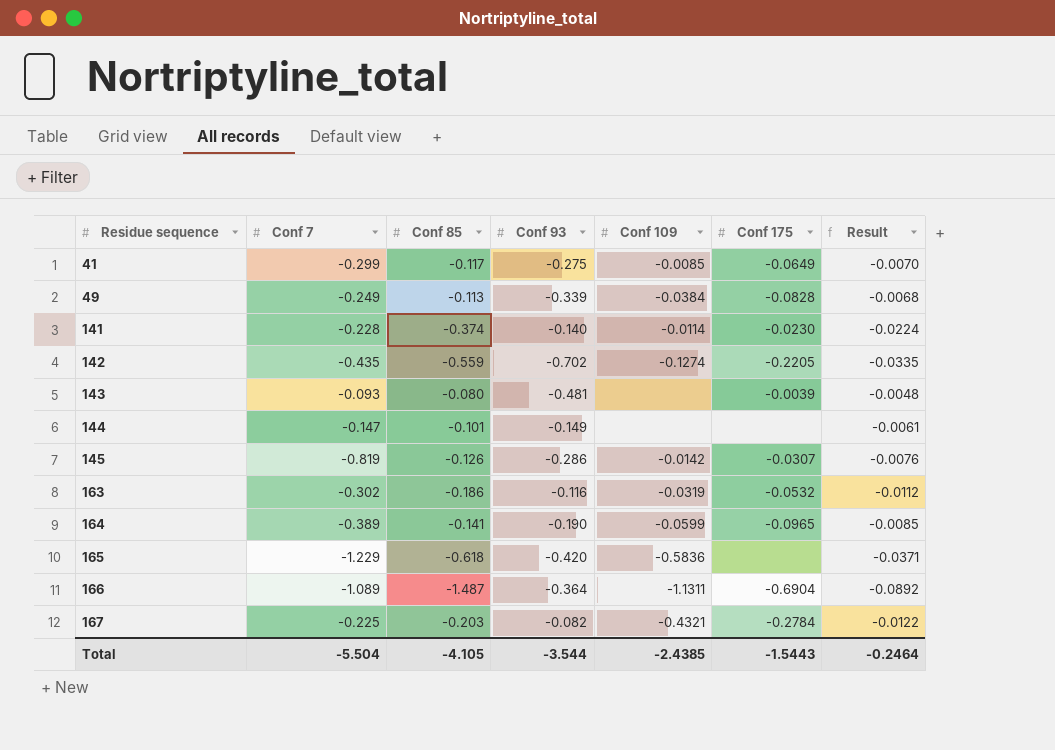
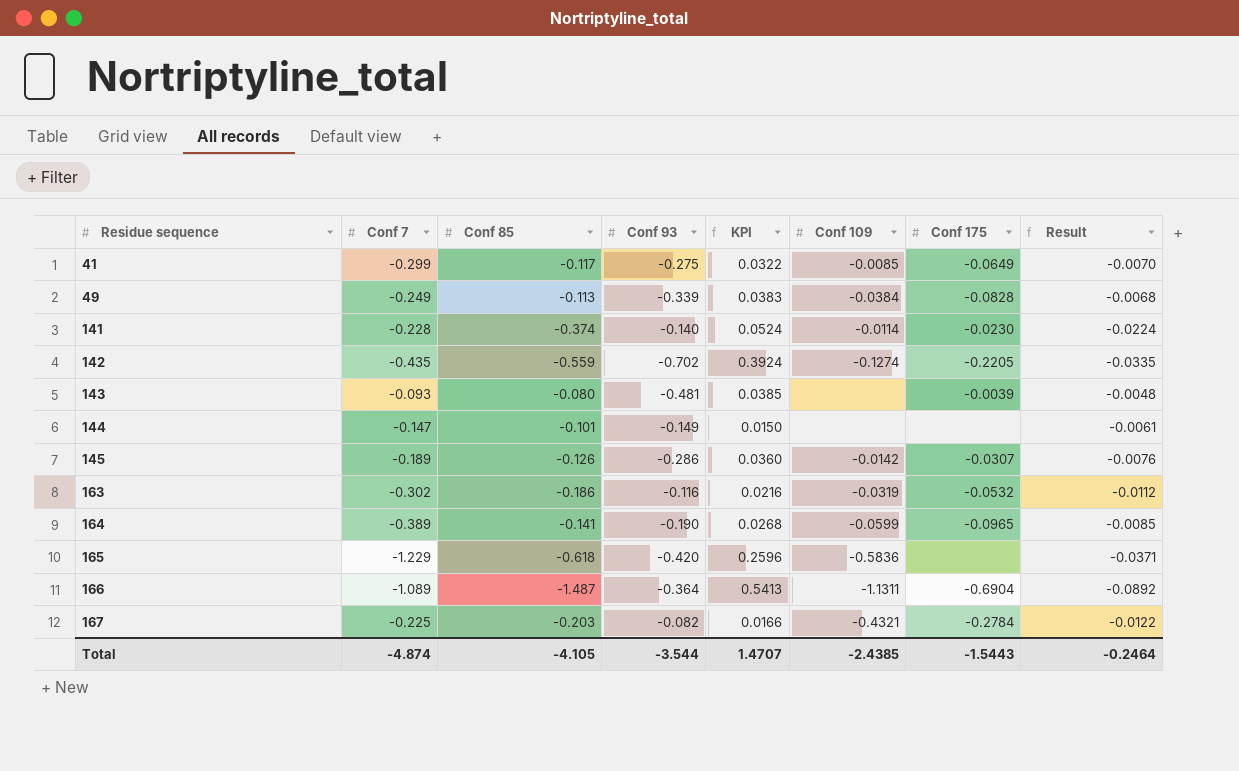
column KPI | formula: none -> [Conf 85] * [Conf 93]
145 | Conf 7: -0.819 -> -0.189
Total | Conf 7: -5.504 -> -4.874

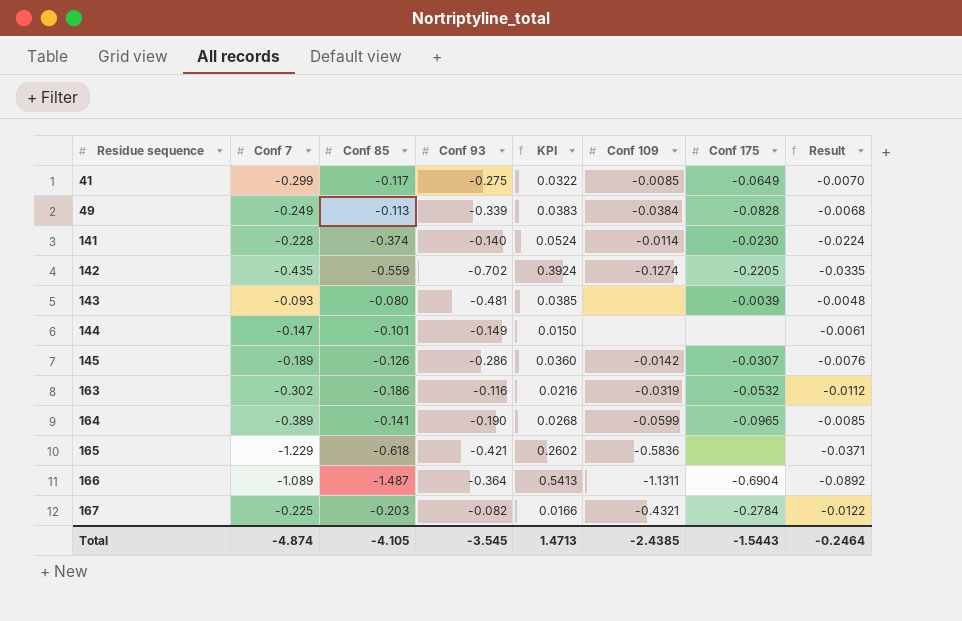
165 | Conf 93: -0.420 -> -0.421
165 | KPI: 0.2596 -> 0.2602
Total | Conf 93: -3.544 -> -3.545
Total | KPI: 1.4707 -> 1.4713

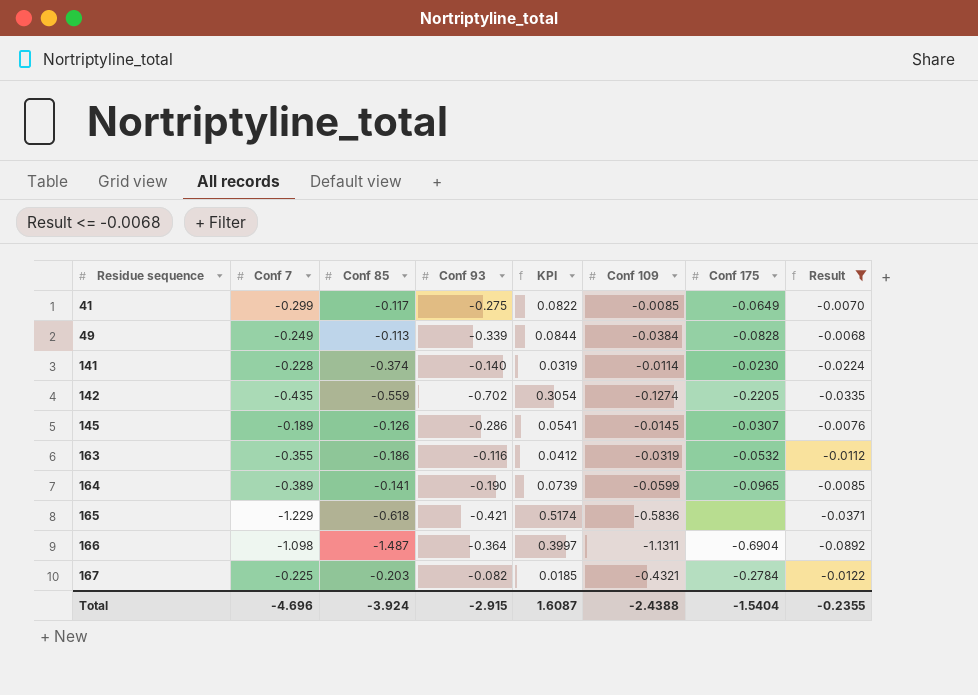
filter: none -> Result <= -0.0068
column KPI | formula: [Conf 85] * [Conf 93] -> [Conf 7] * [Conf 93]
145 | Conf 109: -0.0142 -> -0.0145
163 | Conf 7: -0.302 -> -0.355
166 | Conf 7: -1.089 -> -1.098
Total | Conf 7: -4.874 -> -4.696
Total | Conf 85: -4.105 -> -3.924
Total | Conf 93: -3.545 -> -2.915
Total | KPI: 1.4713 -> 1.6087
Total | Conf 109: -2.4385 -> -2.4388
Total | Conf 175: -1.5443 -> -1.5404
Total | Result: -0.2464 -> -0.2355

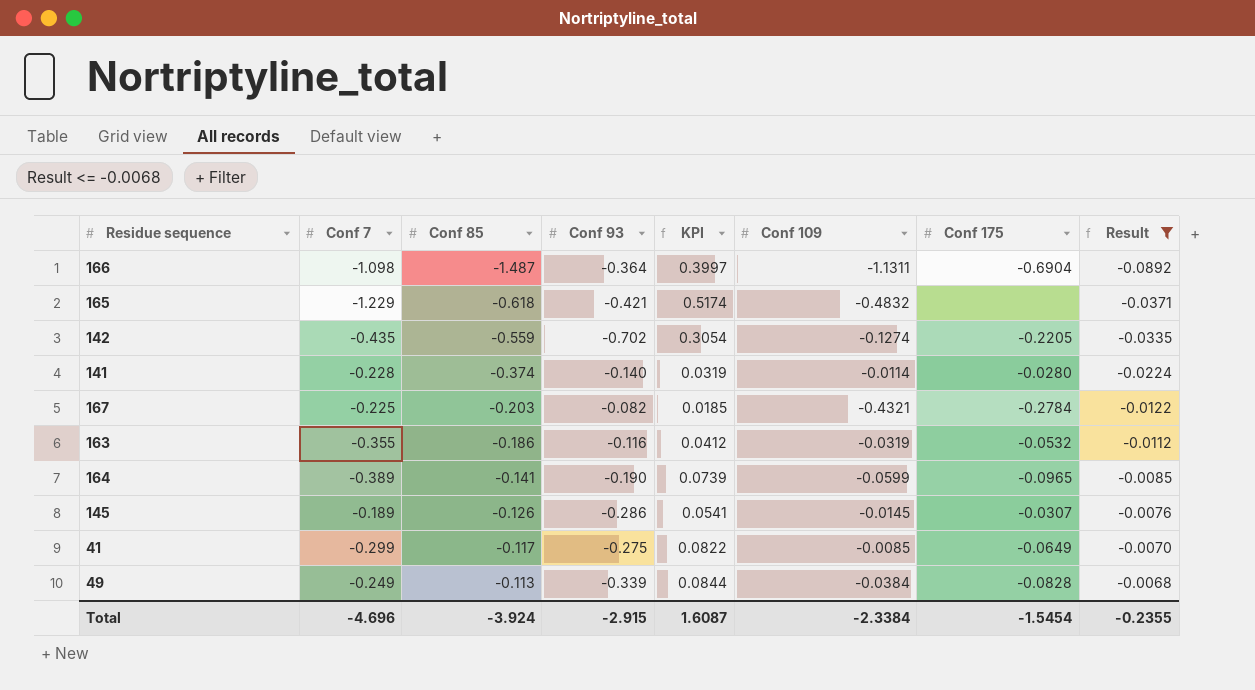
row order: Residue sequence ascending -> Conf 85 ascending
165 | Conf 109: -0.5836 -> -0.4832
141 | Conf 175: -0.0230 -> -0.0280
Total | Conf 109: -2.4388 -> -2.3384
Total | Conf 175: -1.5404 -> -1.5454

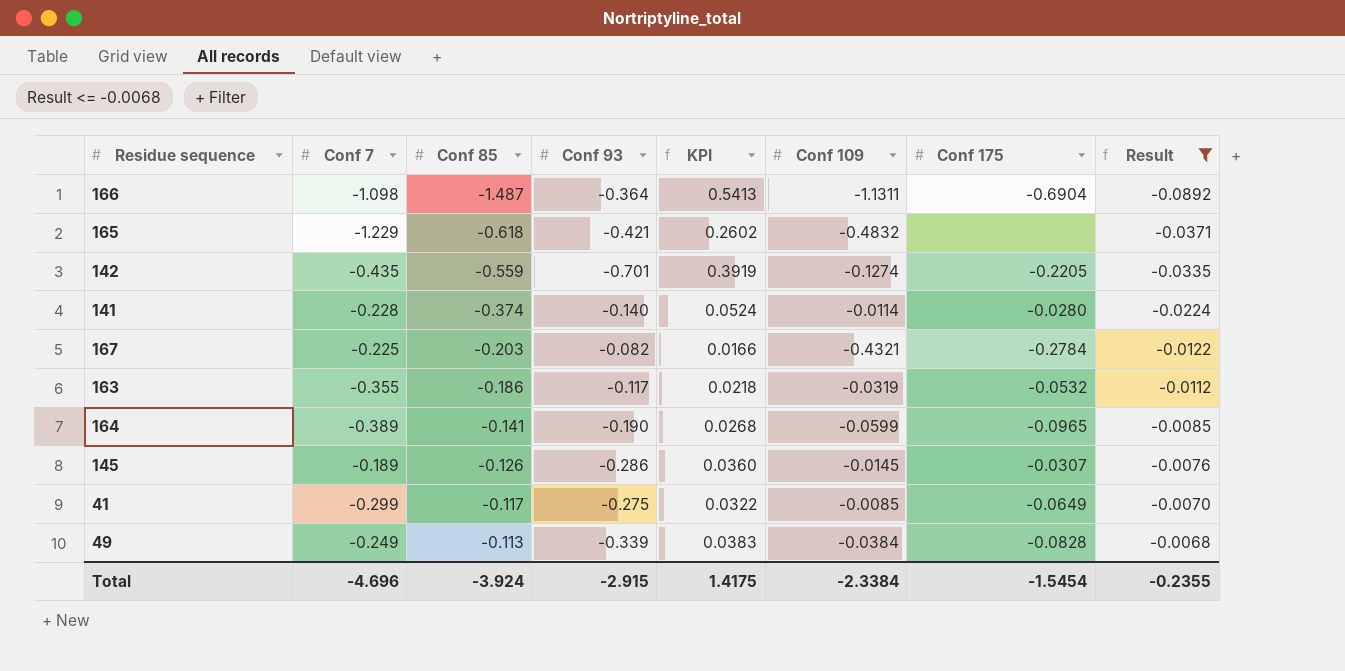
column KPI | formula: [Conf 7] * [Conf 93] -> [Conf 85] * [Conf 93]
142 | Conf 93: -0.702 -> -0.701
163 | Conf 93: -0.116 -> -0.117
Total | KPI: 1.6087 -> 1.4175

